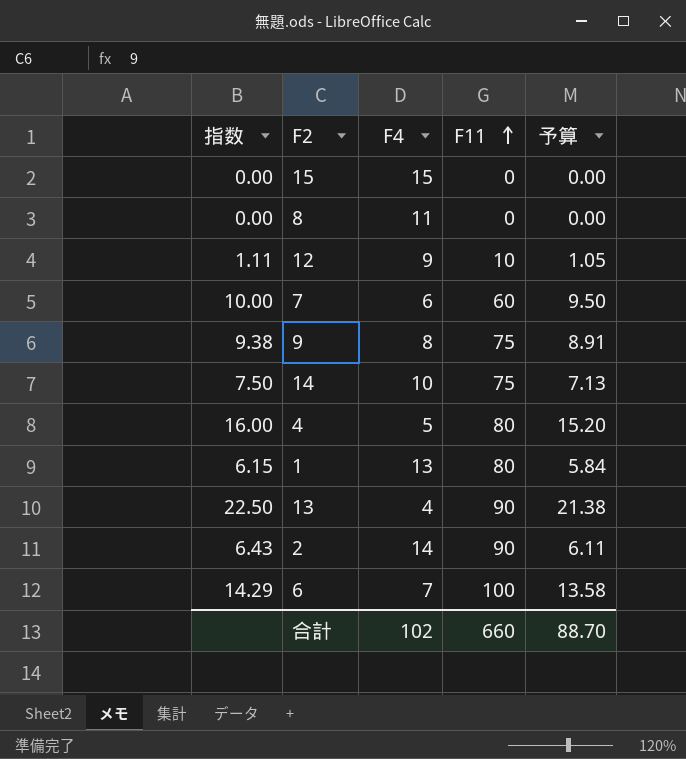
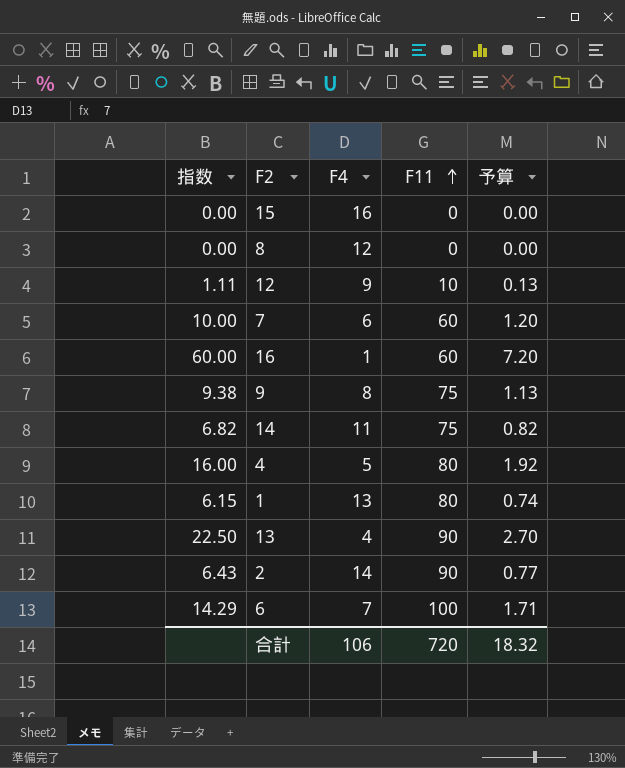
column 予算 | formula: [指数] * 0.95 -> [指数] * 0.12
15 | F4: 15 -> 16
8 | F4: 11 -> 12
row 16: none -> 60.00 | 1 | 60 | 7.20
14 | 指数: 7.50 -> 6.82
14 | F4: 10 -> 11
合計 | F4: 102 -> 106
合計 | F11: 660 -> 720
合計 | 予算: 88.70 -> 18.32

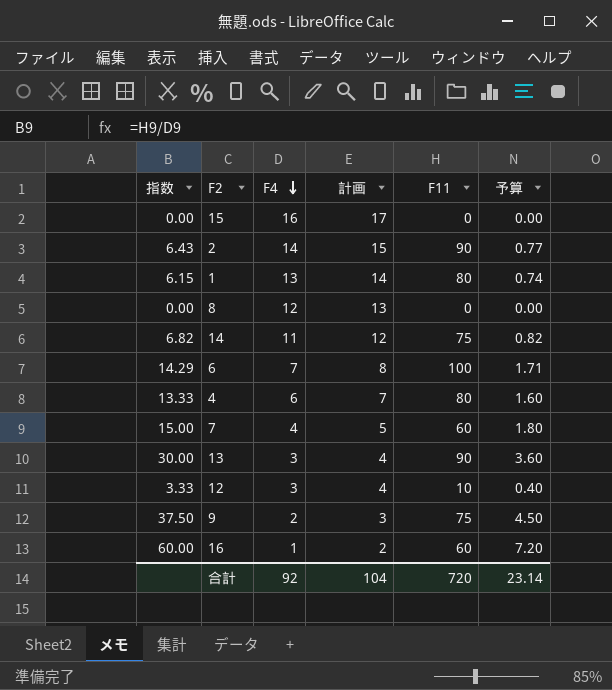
row order: F11 ascending -> F4 descending
column 計画 | formula: none -> [F4] + 1
4 | 指数: 16.00 -> 13.33
4 | F4: 5 -> 6
4 | 予算: 1.92 -> 1.60
7 | 指数: 10.00 -> 15.00
7 | F4: 6 -> 4
7 | 予算: 1.20 -> 1.80
13 | 指数: 22.50 -> 30.00
13 | F4: 4 -> 3
13 | 予算: 2.70 -> 3.60
12 | 指数: 1.11 -> 3.33
12 | F4: 9 -> 3
12 | 予算: 0.13 -> 0.40
9 | 指数: 9.38 -> 37.50
9 | F4: 8 -> 2
9 | 予算: 1.13 -> 4.50
合計 | F4: 106 -> 92
合計 | 予算: 18.32 -> 23.14

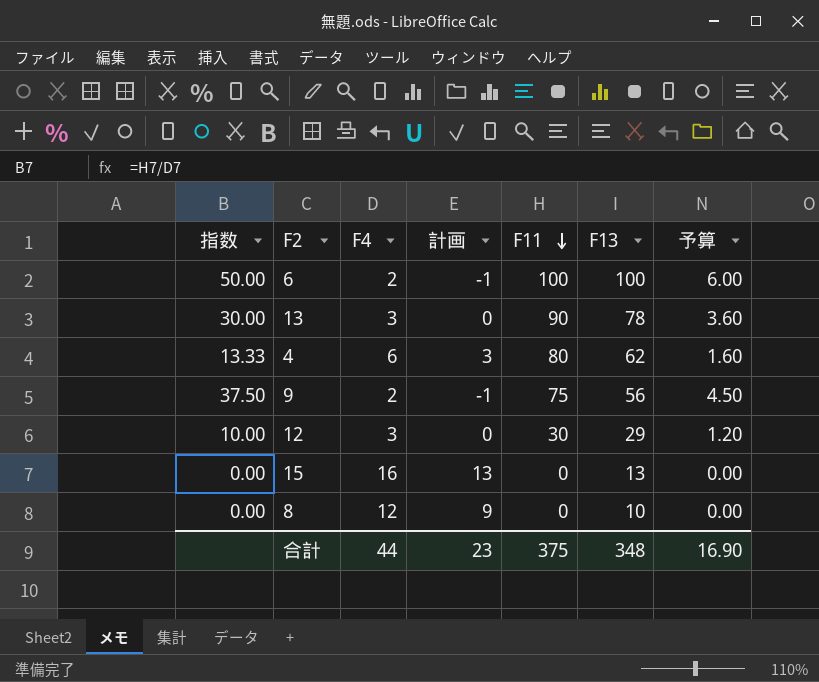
row order: F4 descending -> F11 descending
column 計画 | formula: [F4] + 1 -> [F4] - 3
column F13 | position: none -> 6
row 2: 6.43 | 14 | 15 | 90 | 0.77 -> none
row 1: 6.15 | 13 | 14 | 80 | 0.74 -> none
row 14: 6.82 | 11 | 12 | 75 | 0.82 -> none
row 7: 15.00 | 4 | 5 | 60 | 1.80 -> none
row 16: 60.00 | 1 | 2 | 60 | 7.20 -> none
6 | 指数: 14.29 -> 50.00
6 | F4: 7 -> 2
6 | 予算: 1.71 -> 6.00
12 | 指数: 3.33 -> 10.00
12 | F11: 10 -> 30
12 | 予算: 0.40 -> 1.20
合計 | F4: 92 -> 44
合計 | 計画: 104 -> 23
合計 | F11: 720 -> 375
合計 | 予算: 23.14 -> 16.90

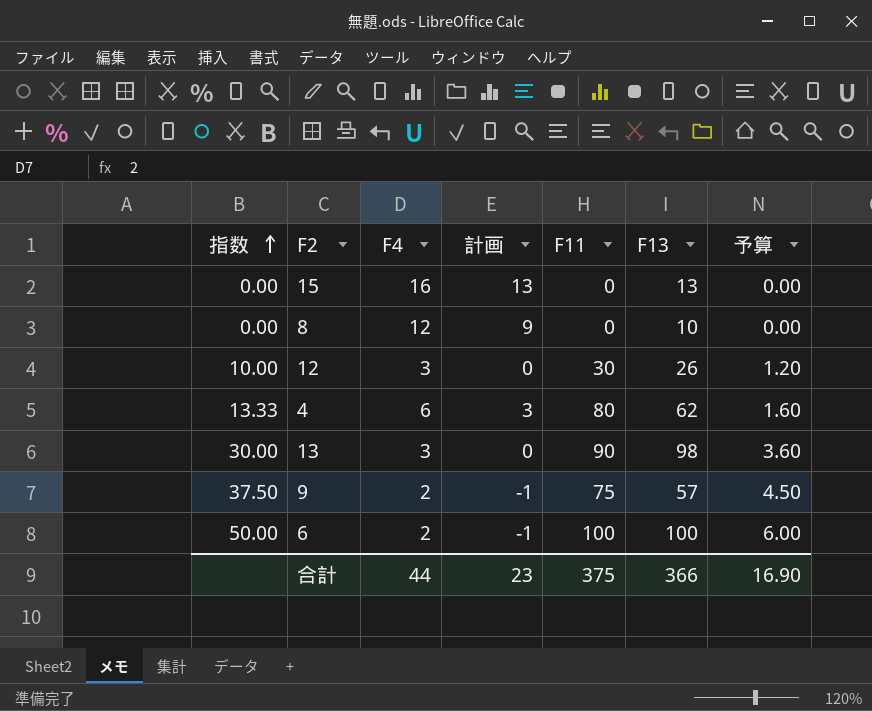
row order: F11 descending -> 指数 ascending
12 | F13: 29 -> 26
13 | F13: 78 -> 98
9 | F13: 56 -> 57
合計 | F13: 348 -> 366

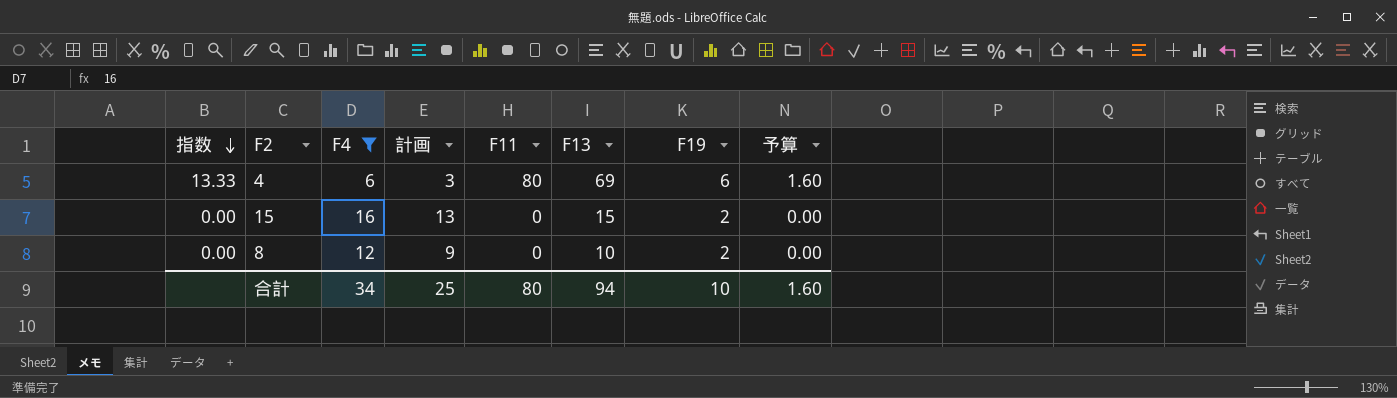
filter: none -> F4 >= 6
row order: 指数 ascending -> 指数 descending
column F19 | position: none -> 7
4 | F13: 62 -> 69
15 | F13: 13 -> 15
合計 | F4: 44 -> 34
合計 | 計画: 23 -> 25
合計 | F11: 375 -> 80
合計 | F13: 366 -> 94
合計 | 予算: 16.90 -> 1.60

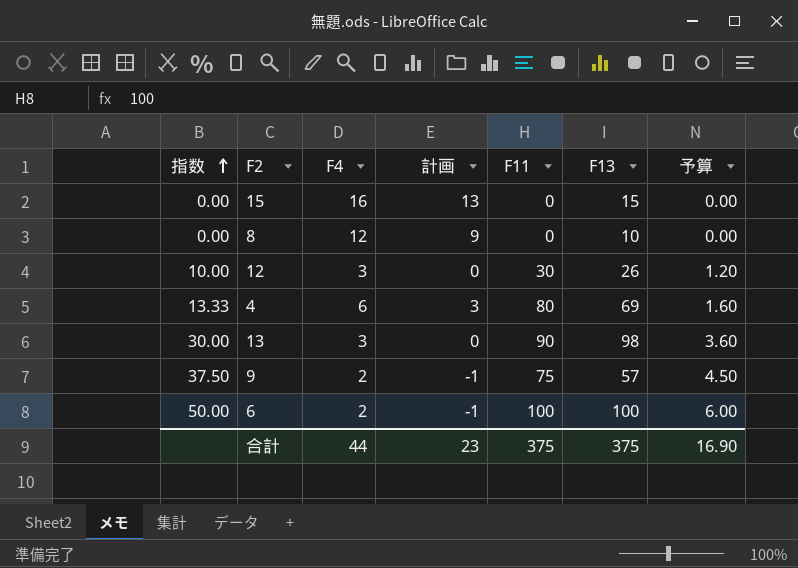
filter: F4 >= 6 -> none
row order: 指数 descending -> 指数 ascending
column F19 | position: 7 -> none
合計 | F4: 34 -> 44
合計 | 計画: 25 -> 23
合計 | F11: 80 -> 375
合計 | F13: 94 -> 375
合計 | 予算: 1.60 -> 16.90

